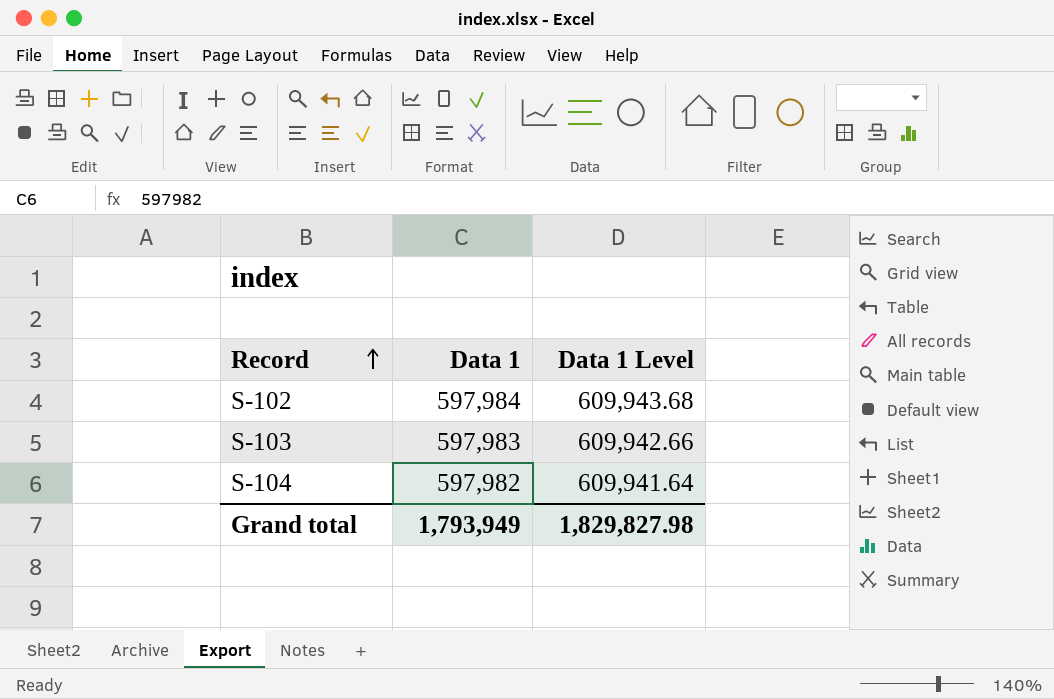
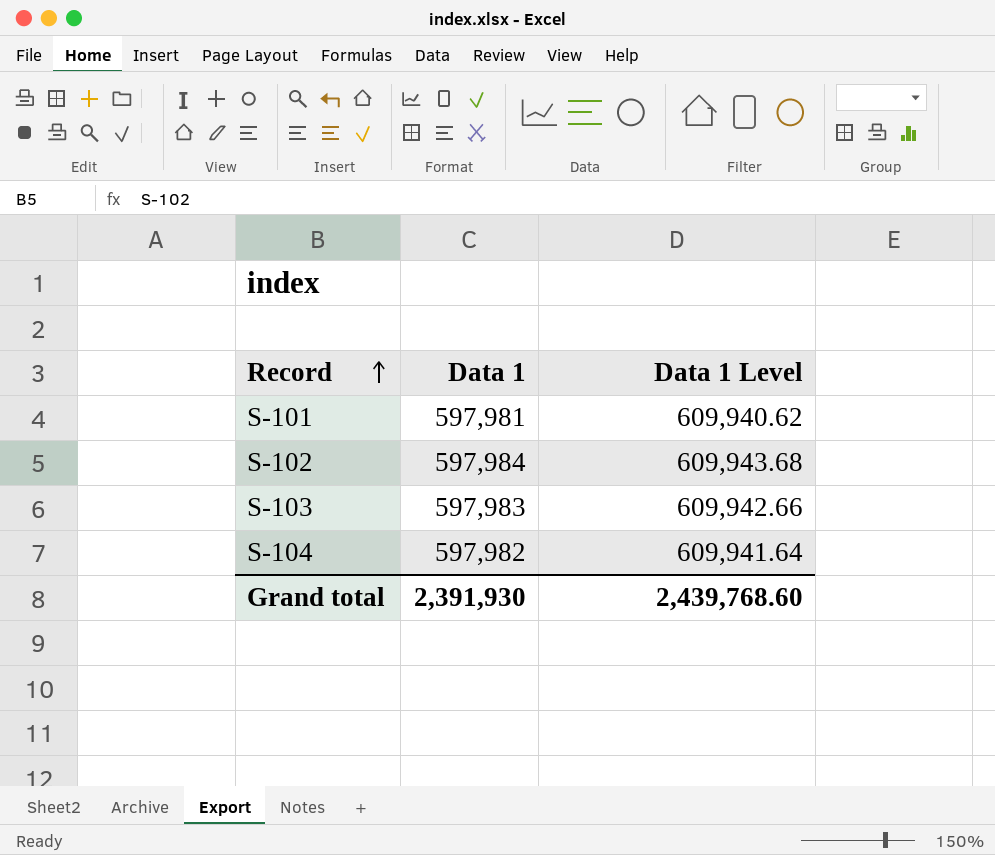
row S-101: none -> 597,981 | 609,940.62
Grand total | Data 1: 1,793,949 -> 2,391,930
Grand total | Data 1 Level: 1,829,827.98 -> 2,439,768.60

